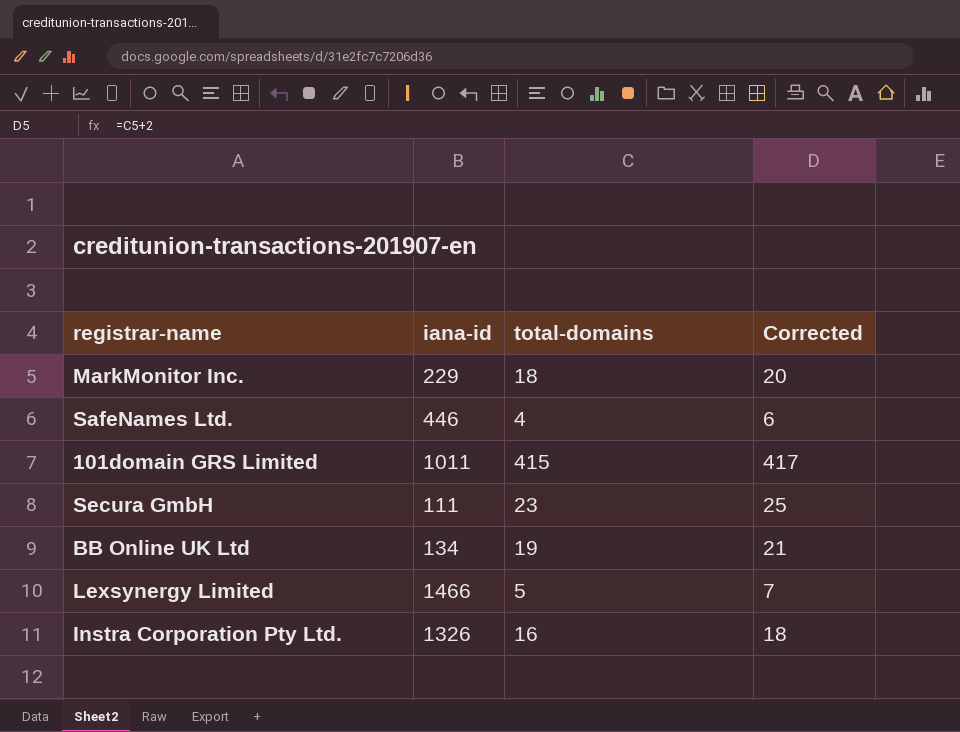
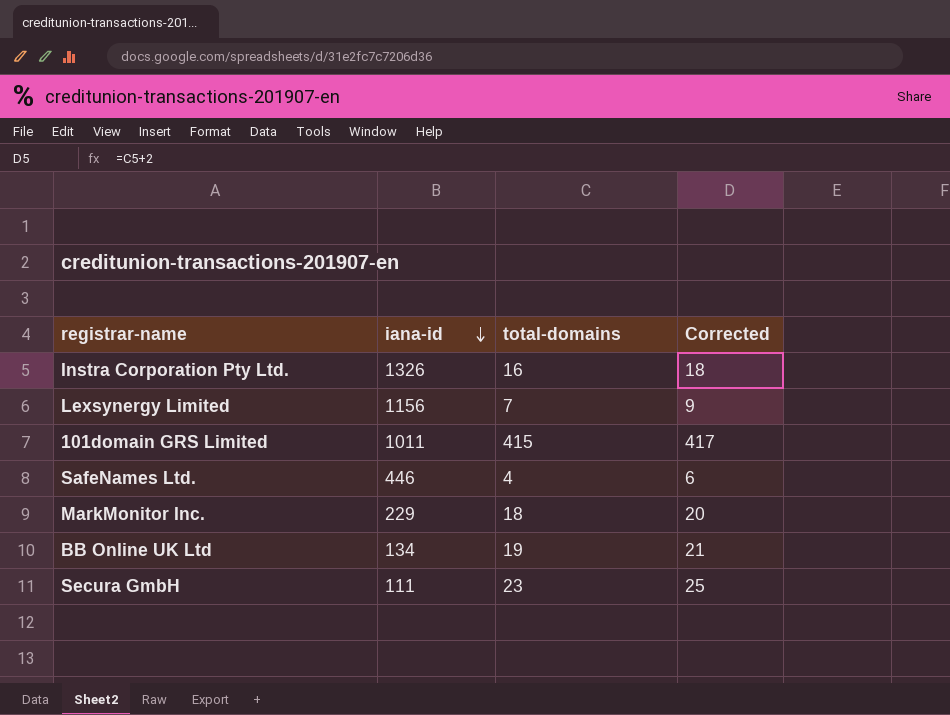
row order: none -> iana-id descending
Lexsynergy Limited | iana-id: 1466 -> 1156
Lexsynergy Limited | total-domains: 5 -> 7
Lexsynergy Limited | Corrected: 7 -> 9

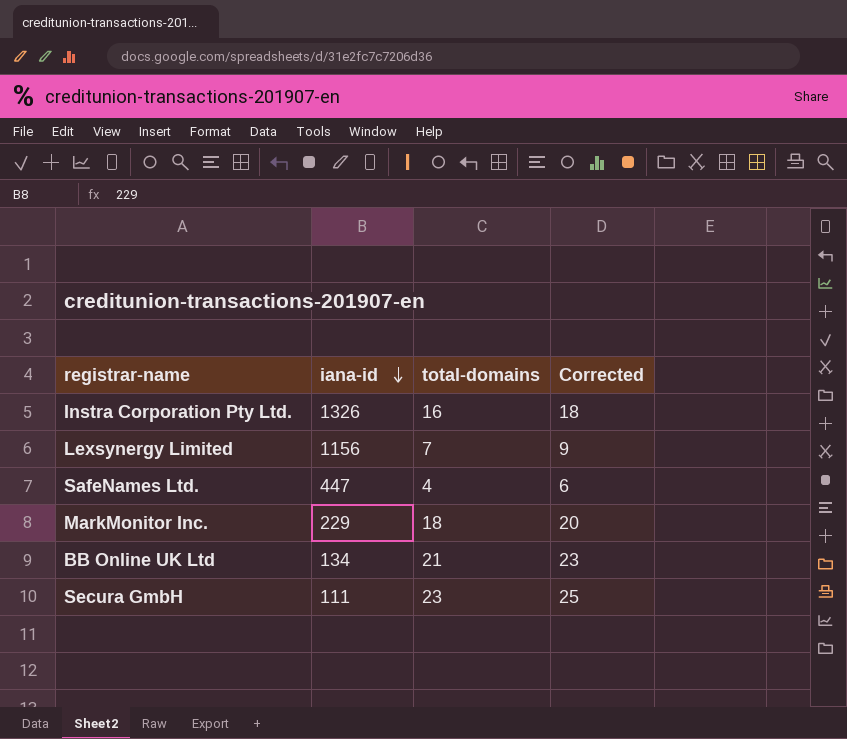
row 101domain GRS Limited: 1011 | 415 | 417 -> none
SafeNames Ltd. | iana-id: 446 -> 447
BB Online UK Ltd | total-domains: 19 -> 21
BB Online UK Ltd | Corrected: 21 -> 23

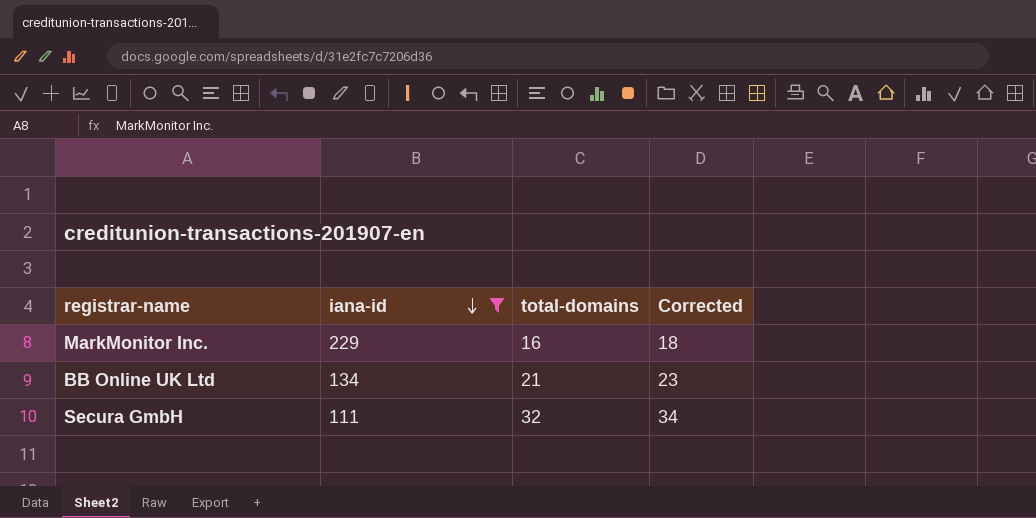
filter: none -> iana-id <= 229
MarkMonitor Inc. | total-domains: 18 -> 16
MarkMonitor Inc. | Corrected: 20 -> 18
Secura GmbH | total-domains: 23 -> 32
Secura GmbH | Corrected: 25 -> 34

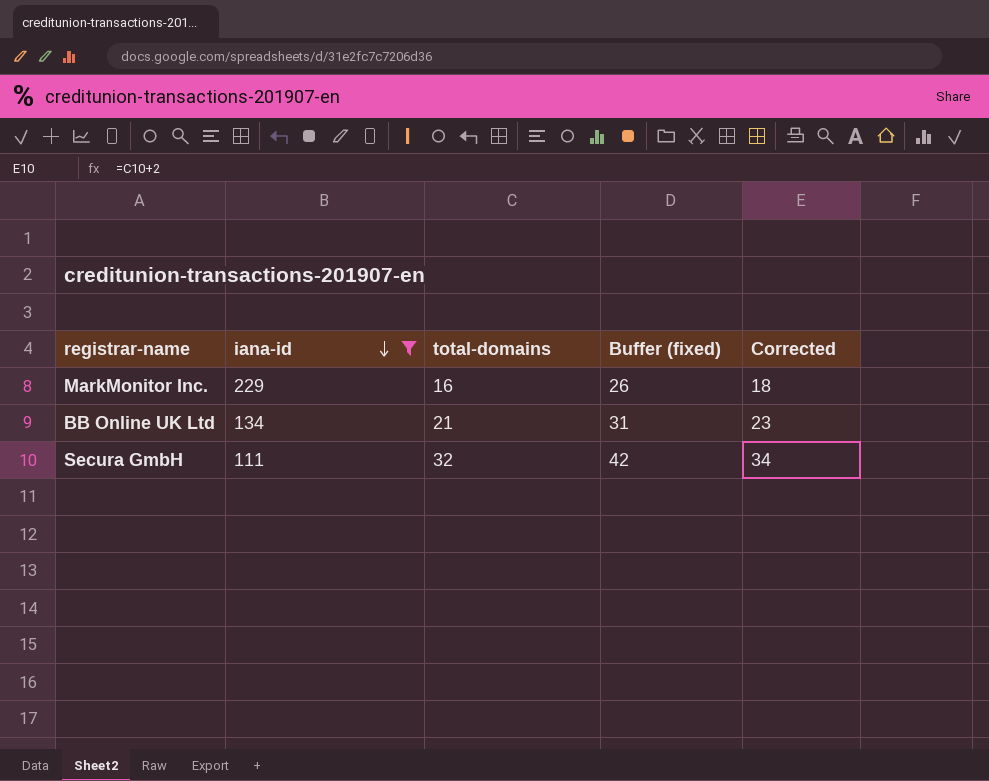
column Buffer (fixed) | formula: none -> [total-domains] + 10

